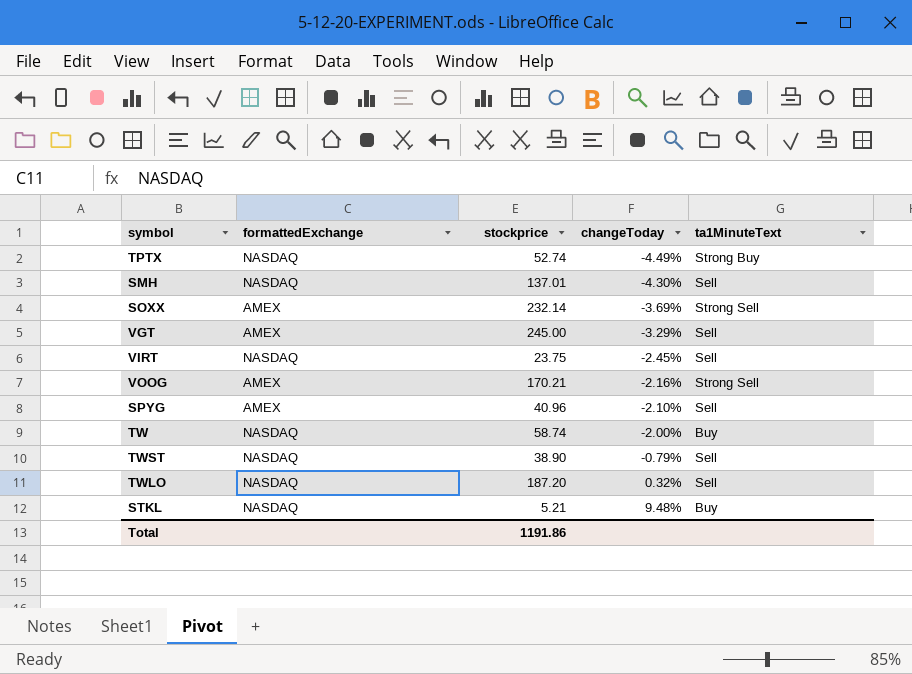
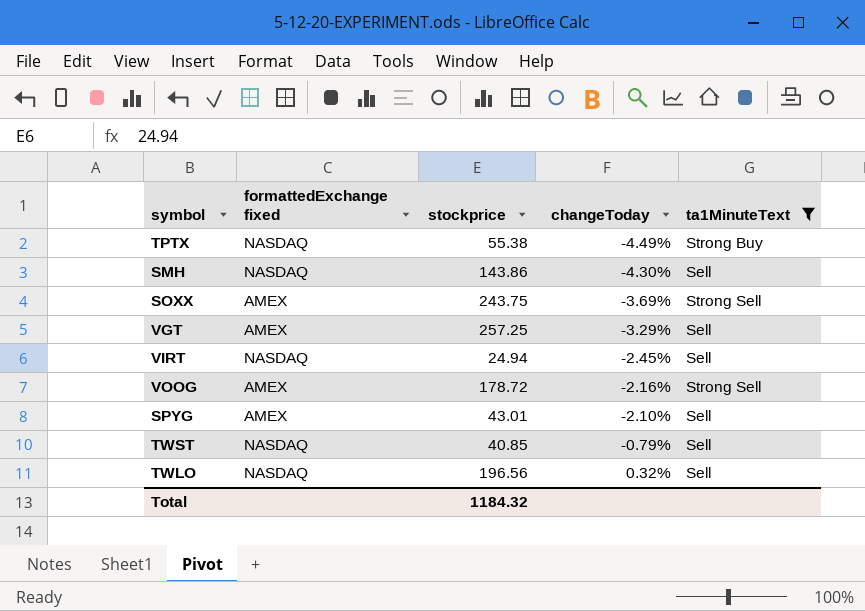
filter: none -> ta1MinuteText != Buy
column name: formattedExchange -> formattedExchange fixed
TPTX | stockprice: 52.74 -> 55.38
SMH | stockprice: 137.01 -> 143.86
SOXX | stockprice: 232.14 -> 243.75
VGT | stockprice: 245.00 -> 257.25
VIRT | stockprice: 23.75 -> 24.94
VOOG | stockprice: 170.21 -> 178.72
SPYG | stockprice: 40.96 -> 43.01
TWST | stockprice: 38.90 -> 40.85
TWLO | stockprice: 187.20 -> 196.56
Total | stockprice: 1191.86 -> 1184.32

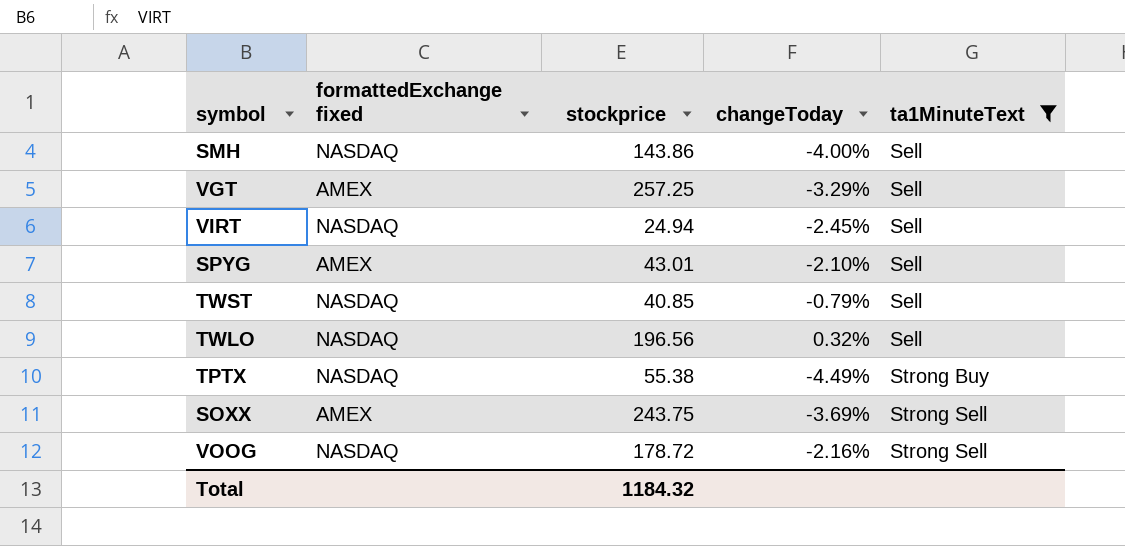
row order: changeToday ascending -> ta1MinuteText ascending
SMH | changeToday: -4.30% -> -4.00%
VOOG | formattedExchange fixed: AMEX -> NASDAQ

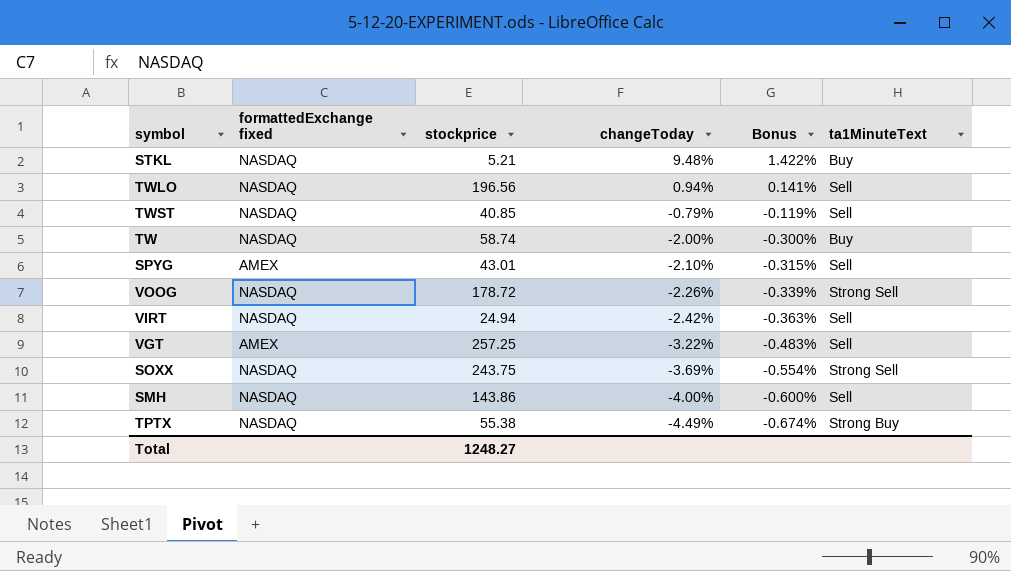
filter: ta1MinuteText != Buy -> none
row order: ta1MinuteText ascending -> changeToday descending
column Bonus | formula: none -> [changeToday] * 0.15
TWLO | changeToday: 0.32% -> 0.94%
VOOG | changeToday: -2.16% -> -2.26%
VIRT | changeToday: -2.45% -> -2.42%
VGT | changeToday: -3.29% -> -3.22%
SOXX | formattedExchange fixed: AMEX -> NASDAQ
Total | stockprice: 1184.32 -> 1248.27

